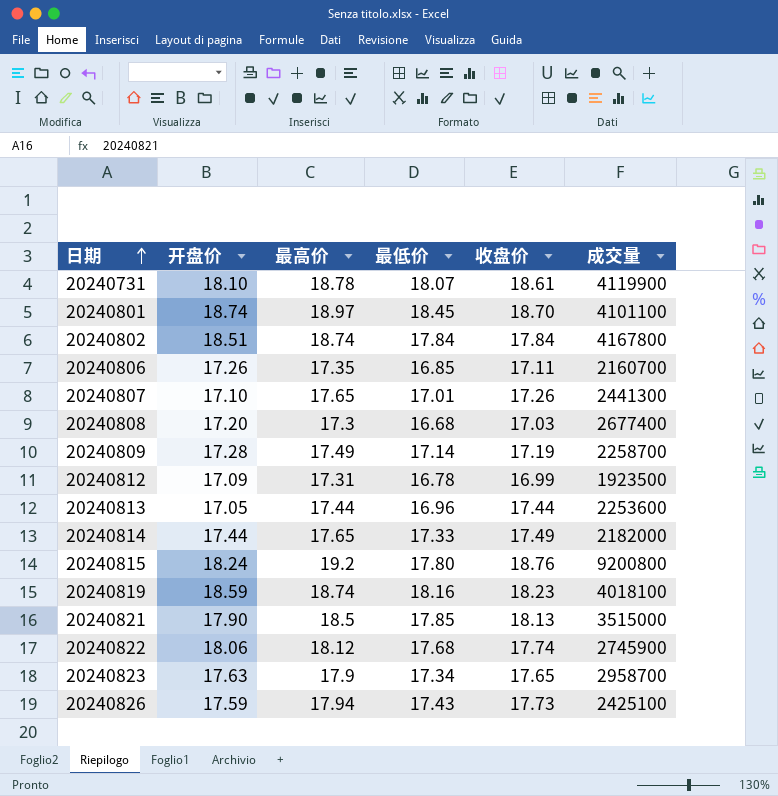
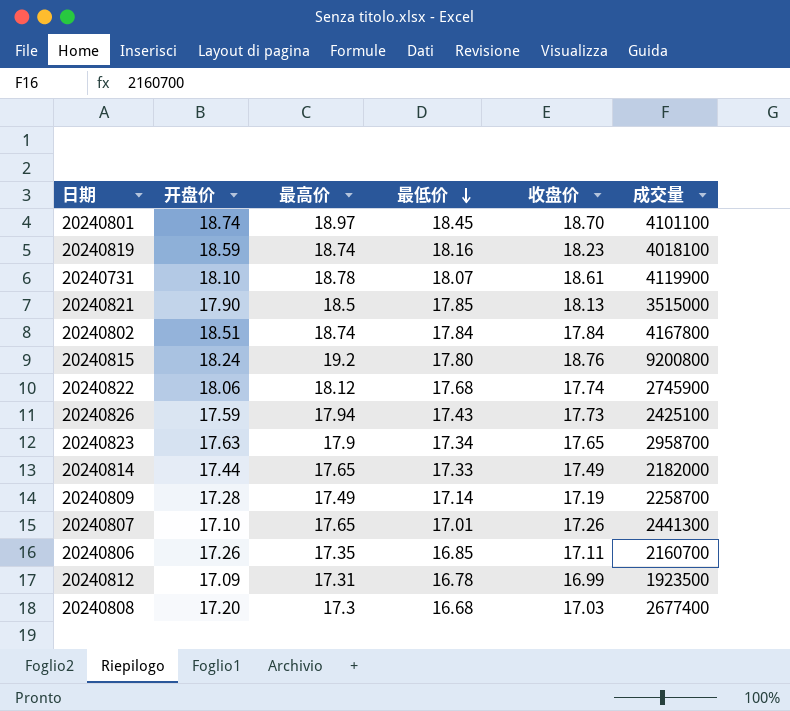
row order: 日期 ascending -> 最低价 descending
row 20240813: 17.05 | 17.44 | 16.96 | 17.44 | 2253600 -> none

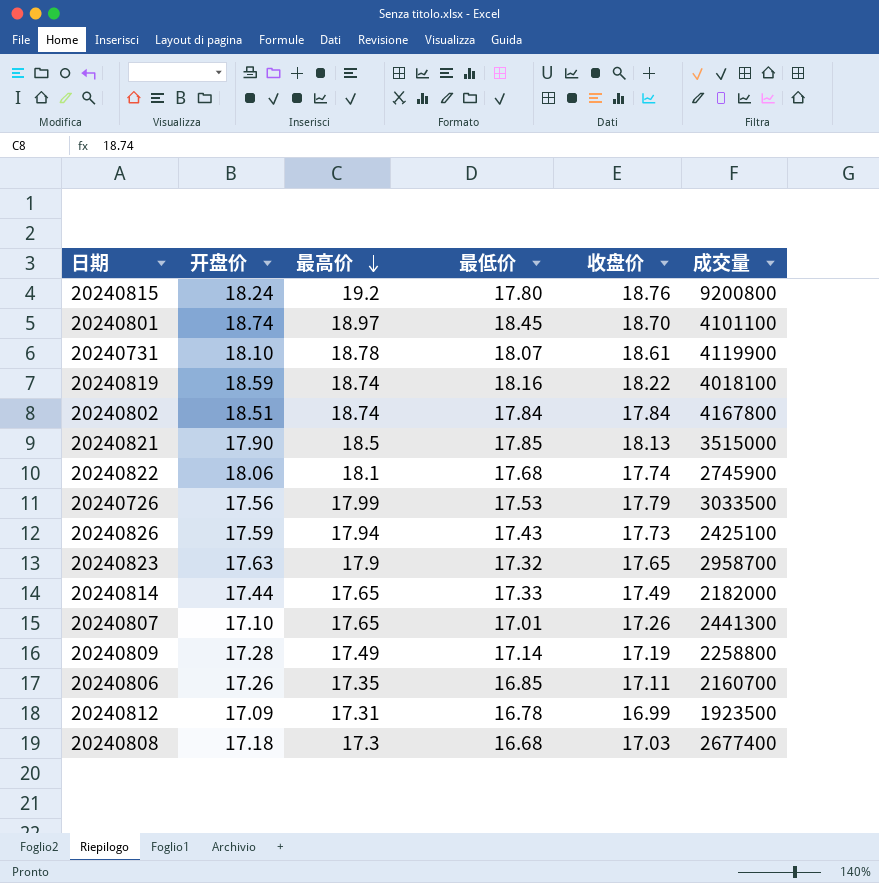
row order: 最低价 descending -> 最高价 descending
20240819 | 收盘价: 18.23 -> 18.22
20240822 | 最高价: 18.12 -> 18.1
row 20240726: none -> 17.56 | 17.99 | 17.53 | 17.79 | 3033500
20240823 | 最低价: 17.34 -> 17.32
20240809 | 成交量: 2258700 -> 2258800
20240808 | 开盘价: 17.20 -> 17.18

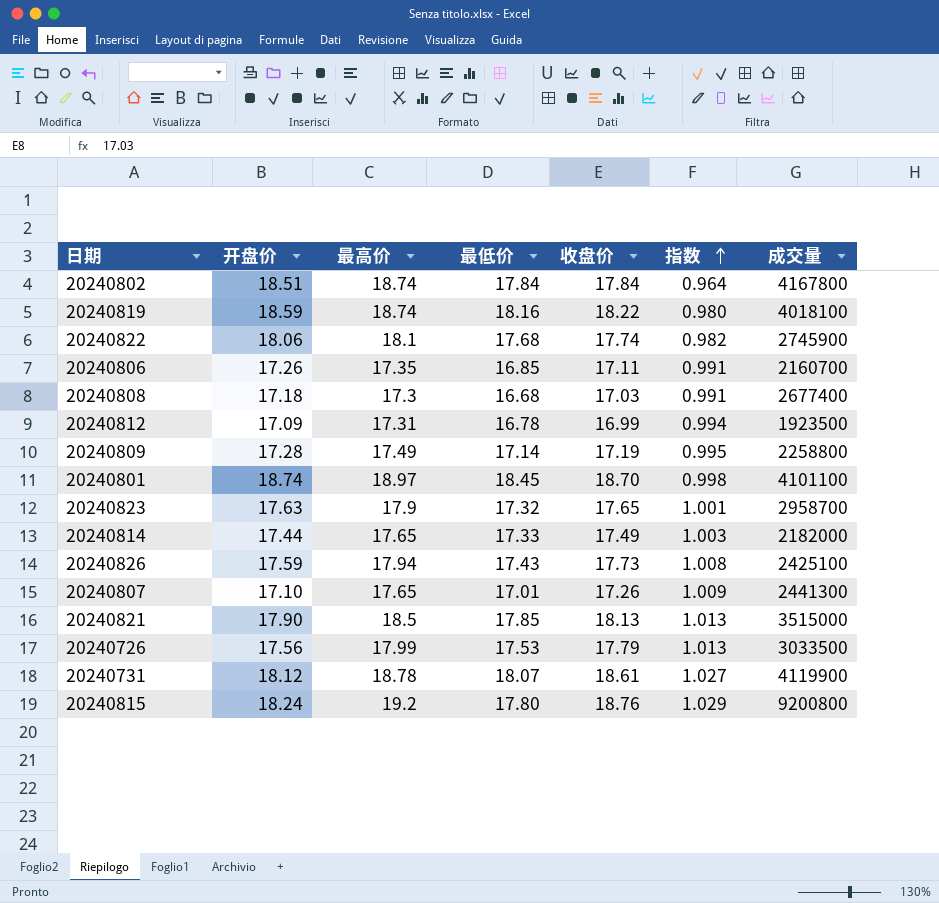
row order: 最高价 descending -> 指数 ascending
column 指数 | formula: none -> [收盘价] / [开盘价]
20240731 | 开盘价: 18.10 -> 18.12

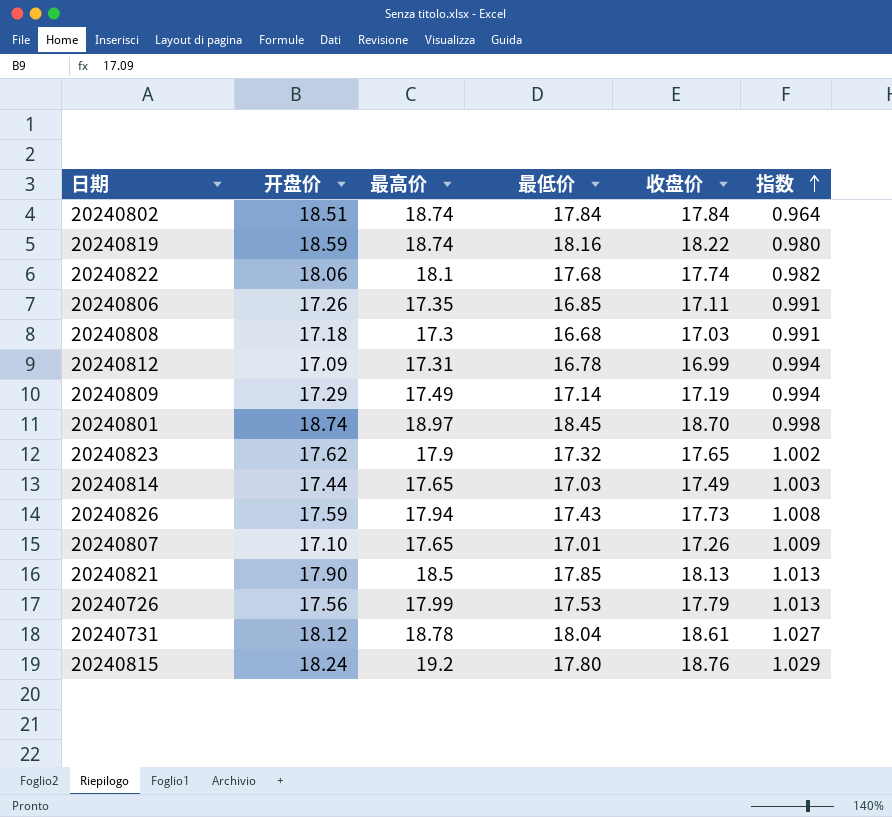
column 成交量 | position: 7 -> none
20240809 | 开盘价: 17.28 -> 17.29
20240809 | 指数: 0.995 -> 0.994
20240823 | 开盘价: 17.63 -> 17.62
20240823 | 指数: 1.001 -> 1.002
20240814 | 最低价: 17.33 -> 17.03
20240731 | 最低价: 18.07 -> 18.04

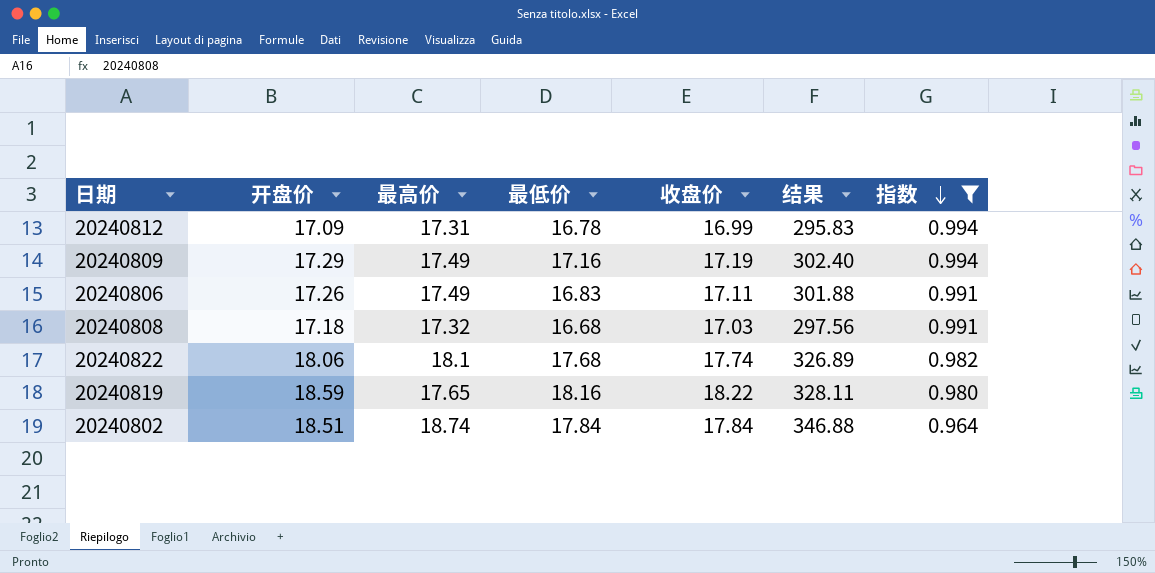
filter: none -> 指数 <= 0.994
row order: 指数 ascending -> 指数 descending
column 结果 | formula: none -> [开盘价] * [最高价]
20240809 | 最低价: 17.14 -> 17.16
20240806 | 最高价: 17.35 -> 17.49
20240806 | 最低价: 16.85 -> 16.83
20240808 | 最高价: 17.3 -> 17.32
20240819 | 最高价: 18.74 -> 17.65

